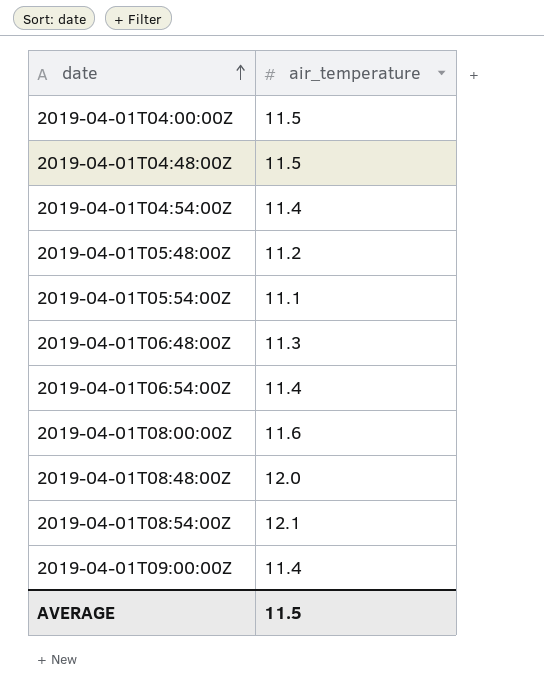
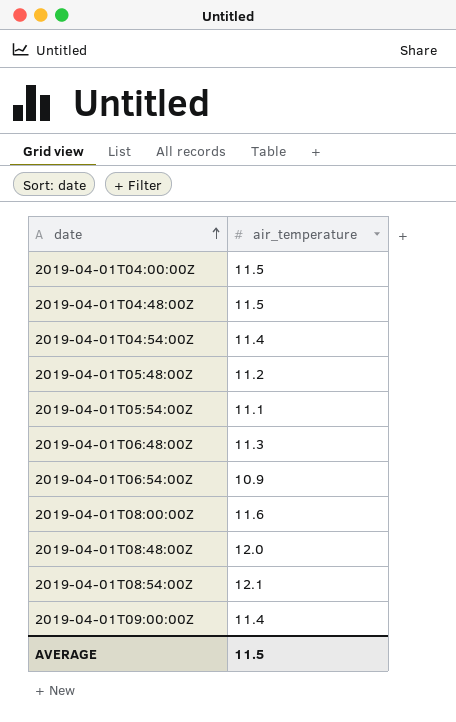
2019-04-01T06:54:00Z | air_temperature: 11.4 -> 10.9

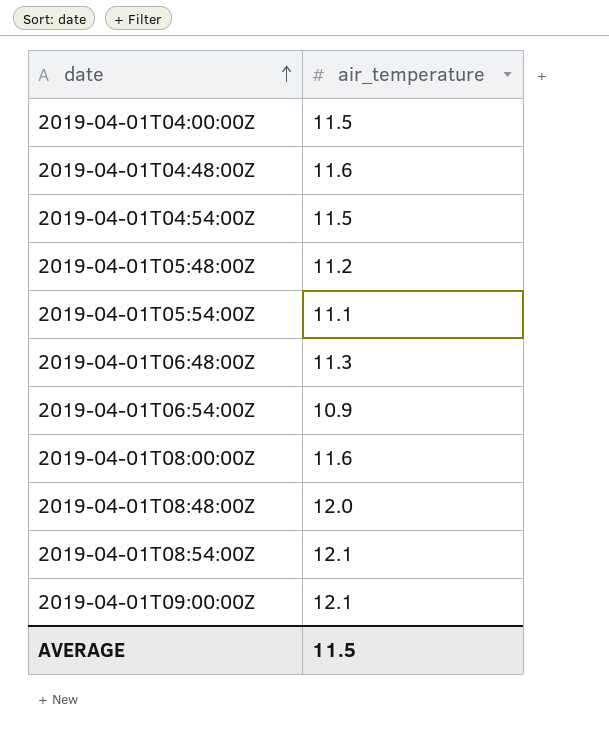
2019-04-01T04:48:00Z | air_temperature: 11.5 -> 11.6
2019-04-01T04:54:00Z | air_temperature: 11.4 -> 11.5
2019-04-01T09:00:00Z | air_temperature: 11.4 -> 12.1

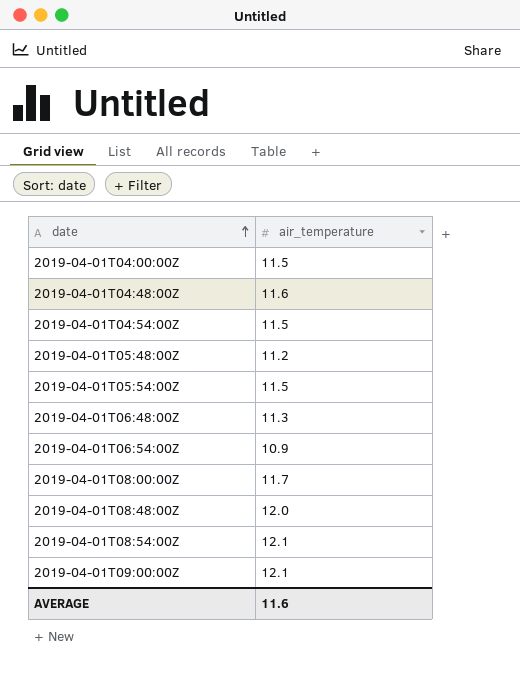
2019-04-01T05:54:00Z | air_temperature: 11.1 -> 11.5
2019-04-01T08:00:00Z | air_temperature: 11.6 -> 11.7
AVERAGE | air_temperature: 11.5 -> 11.6

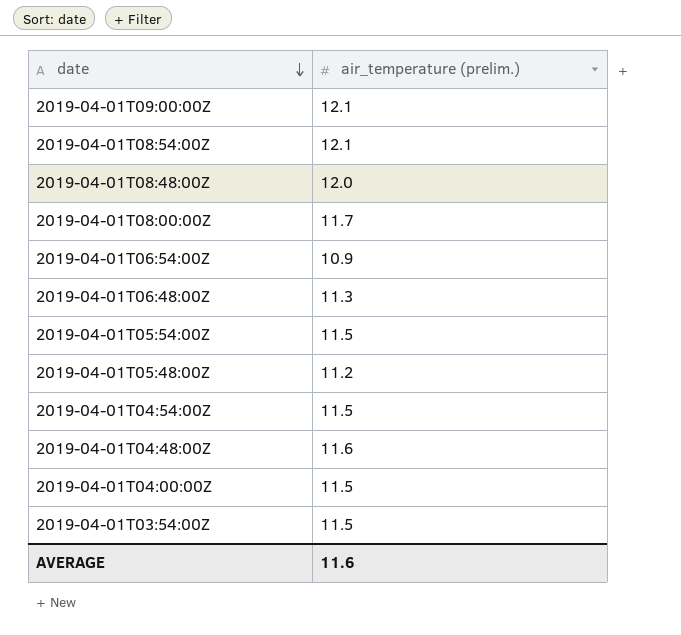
row order: date ascending -> date descending
column name: air_temperature -> air_temperature (prelim.)
row 2019-04-01T03:54:00Z: none -> 11.5

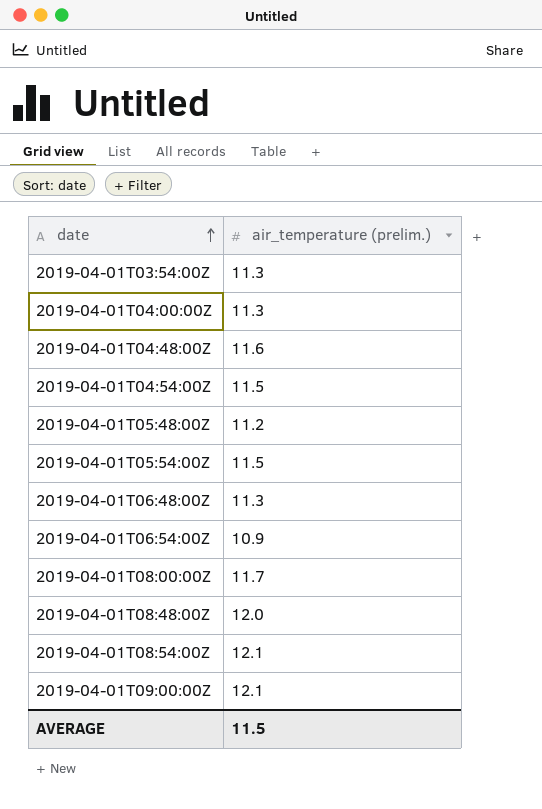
row order: date descending -> date ascending
2019-04-01T03:54:00Z | air_temperature (prelim.): 11.5 -> 11.3
2019-04-01T04:00:00Z | air_temperature (prelim.): 11.5 -> 11.3
AVERAGE | air_temperature (prelim.): 11.6 -> 11.5

